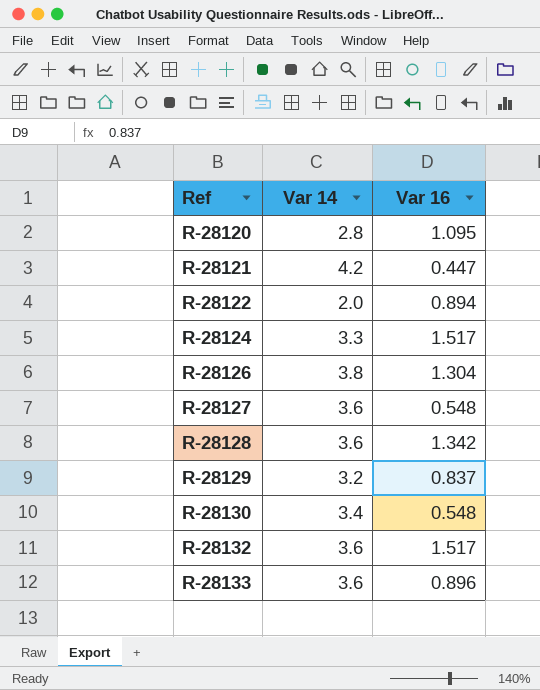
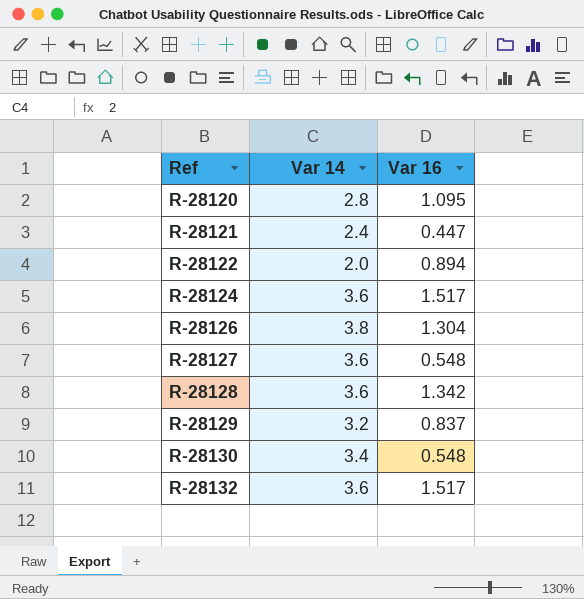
row R-28133: 3.6 | 0.896 -> none
R-28121 | Var 14: 4.2 -> 2.4
R-28124 | Var 14: 3.3 -> 3.6

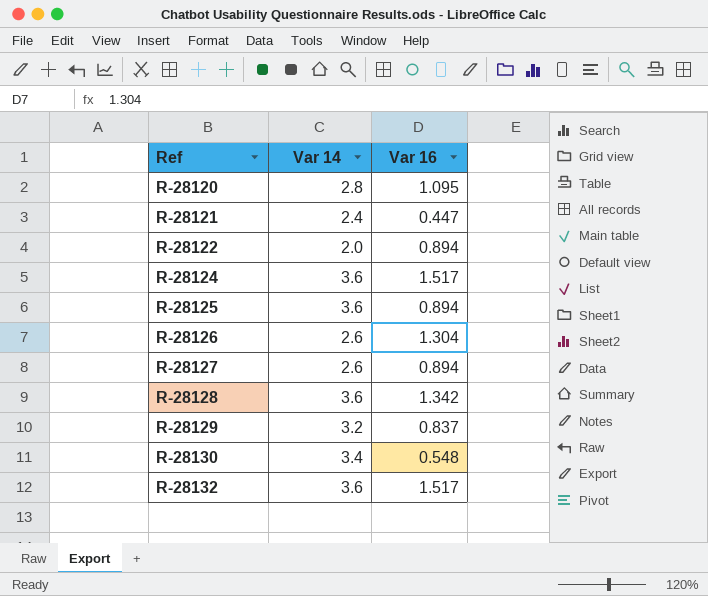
row R-28125: none -> 3.6 | 0.894
R-28126 | Var 14: 3.8 -> 2.6
R-28127 | Var 14: 3.6 -> 2.6
R-28127 | Var 16: 0.548 -> 0.894

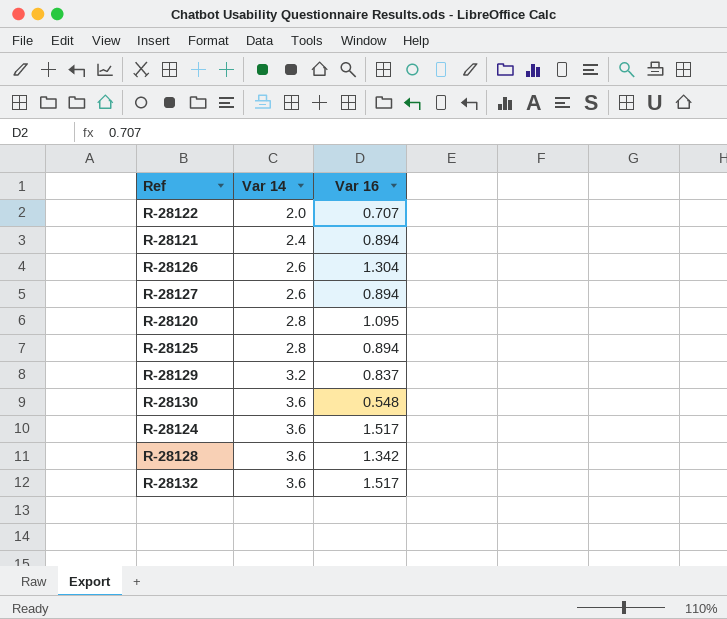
row order: Ref ascending -> Var 14 ascending
R-28122 | Var 16: 0.894 -> 0.707
R-28121 | Var 16: 0.447 -> 0.894
R-28125 | Var 14: 3.6 -> 2.8
R-28130 | Var 14: 3.4 -> 3.6

